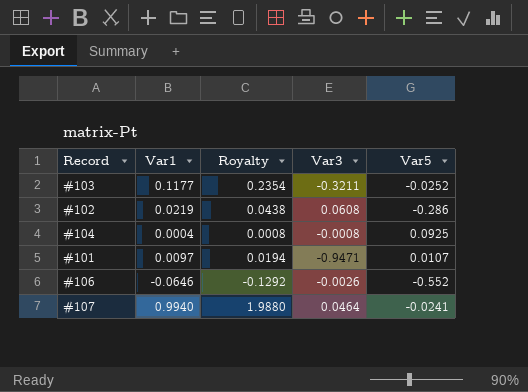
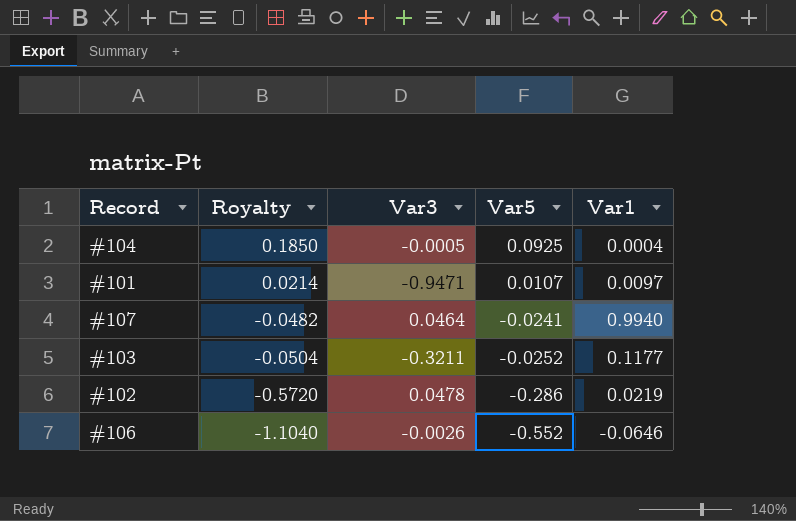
row order: none -> Royalty descending
column Royalty | formula: [Var1] * 2 -> [Var5] * 2
column Var1 | position: 2 -> 5
#104 | Var3: -0.0008 -> -0.0005
#102 | Var3: 0.0608 -> 0.0478

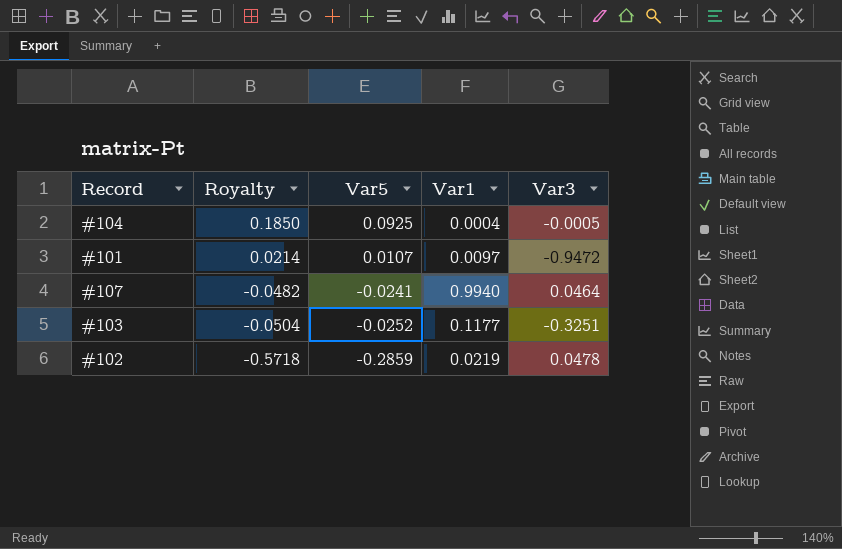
column Var3 | position: 3 -> 5
row #106: -1.1040 | -0.0026 | -0.552 | -0.0646 -> none
#101 | Var3: -0.9471 -> -0.9472
#103 | Var3: -0.3211 -> -0.3251
#102 | Royalty: -0.5720 -> -0.5718
#102 | Var5: -0.286 -> -0.2859

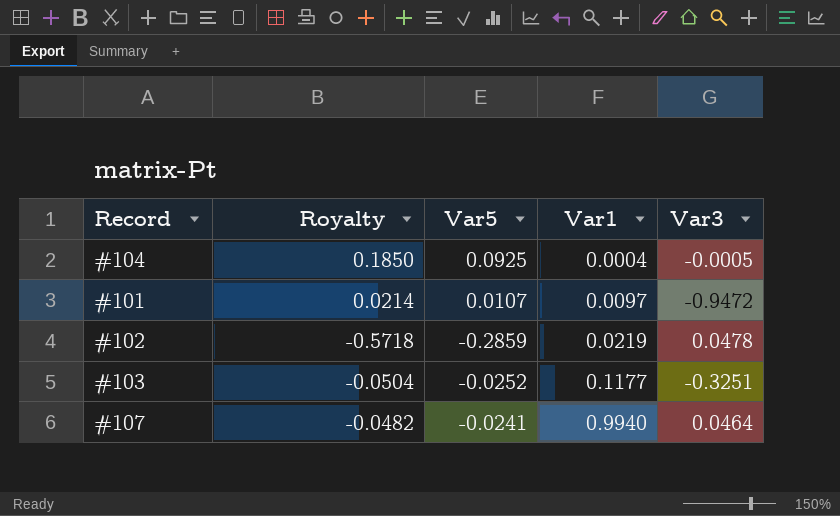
row order: Royalty descending -> Var1 ascending

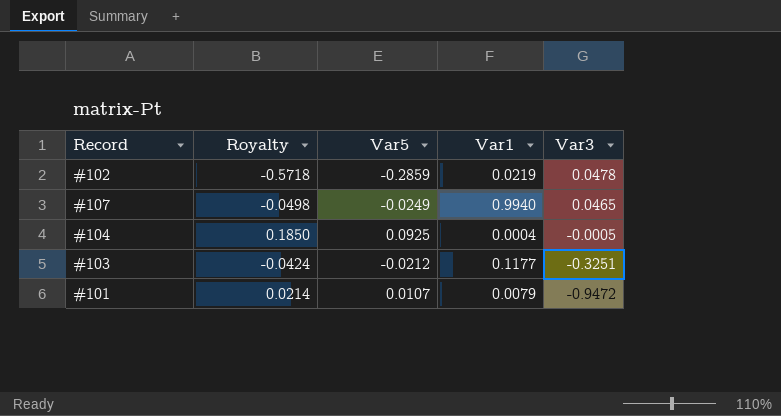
row order: Var1 ascending -> Var3 descending
#107 | Royalty: -0.0482 -> -0.0498
#107 | Var5: -0.0241 -> -0.0249
#107 | Var3: 0.0464 -> 0.0465
#103 | Royalty: -0.0504 -> -0.0424
#103 | Var5: -0.0252 -> -0.0212
#101 | Var1: 0.0097 -> 0.0079

